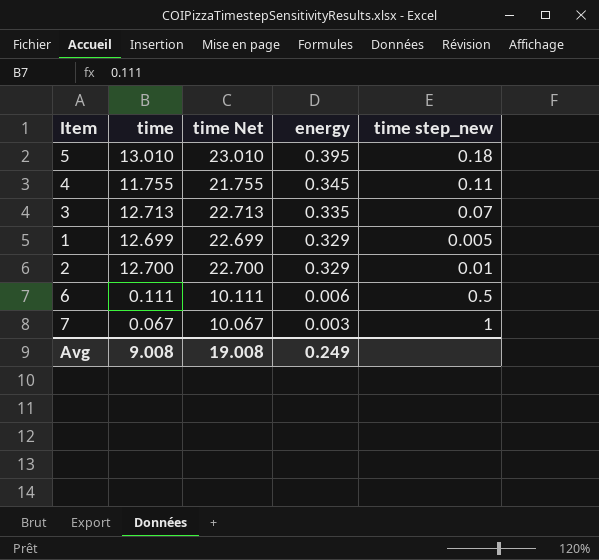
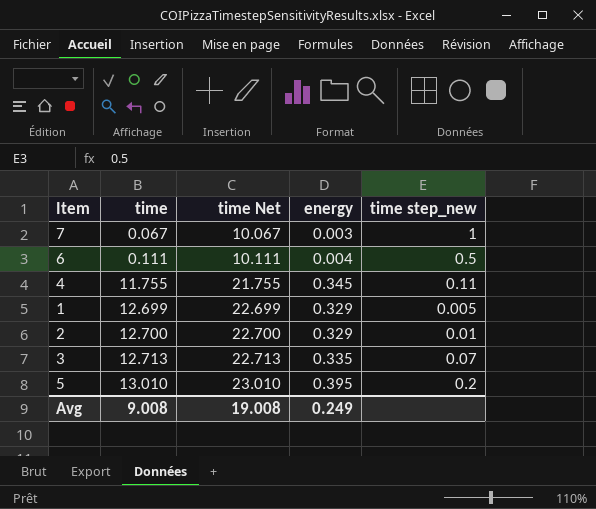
row order: energy descending -> time ascending
6 | energy: 0.006 -> 0.004
5 | time step_new: 0.18 -> 0.2

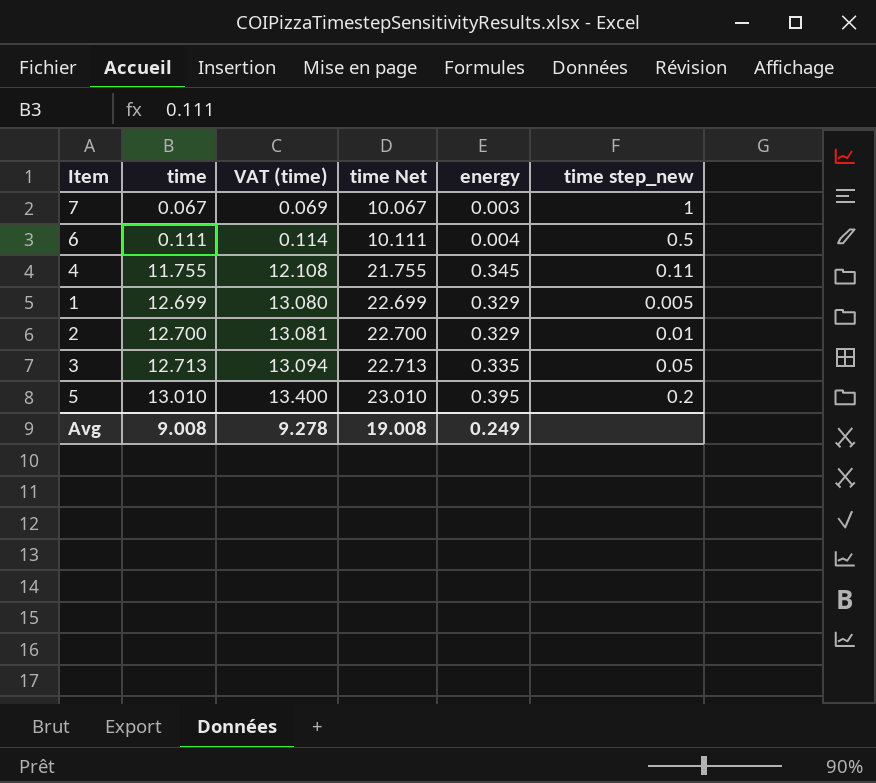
column VAT (time) | formula: none -> [time] * 1.03
3 | time step_new: 0.07 -> 0.05

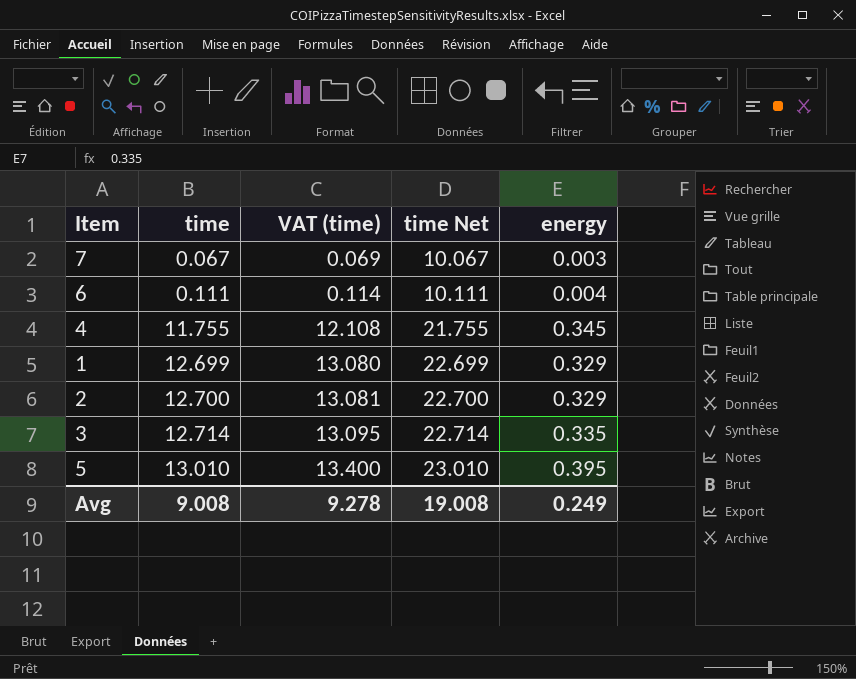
column time step_new | position: 6 -> none
3 | time: 12.713 -> 12.714
3 | VAT (time): 13.094 -> 13.095
3 | time Net: 22.713 -> 22.714

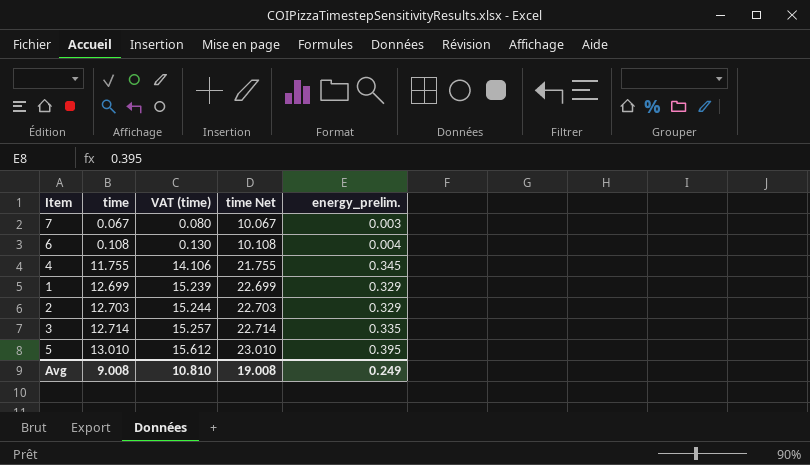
column VAT (time) | formula: [time] * 1.03 -> [time] * 1.2
column name: energy -> energy_prelim.
6 | time: 0.111 -> 0.108
6 | time Net: 10.111 -> 10.108
2 | time: 12.700 -> 12.703
2 | time Net: 22.700 -> 22.703
Avg | VAT (time): 9.278 -> 10.810

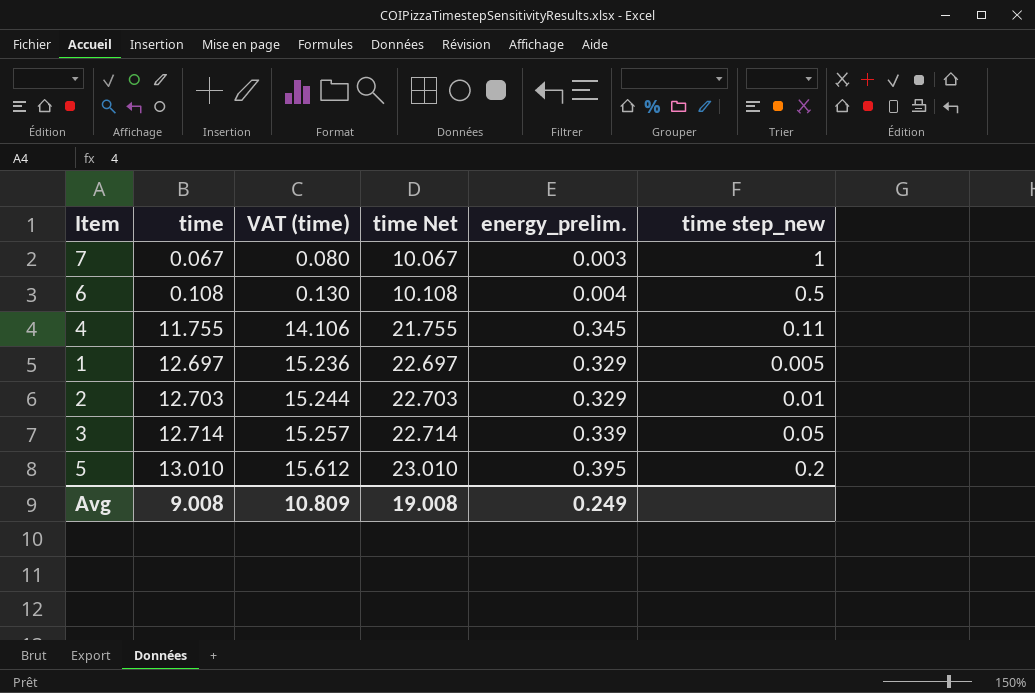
column time step_new | position: none -> 6
1 | time: 12.699 -> 12.697
1 | VAT (time): 15.239 -> 15.236
1 | time Net: 22.699 -> 22.697
3 | energy_prelim.: 0.335 -> 0.339
Avg | VAT (time): 10.810 -> 10.809

